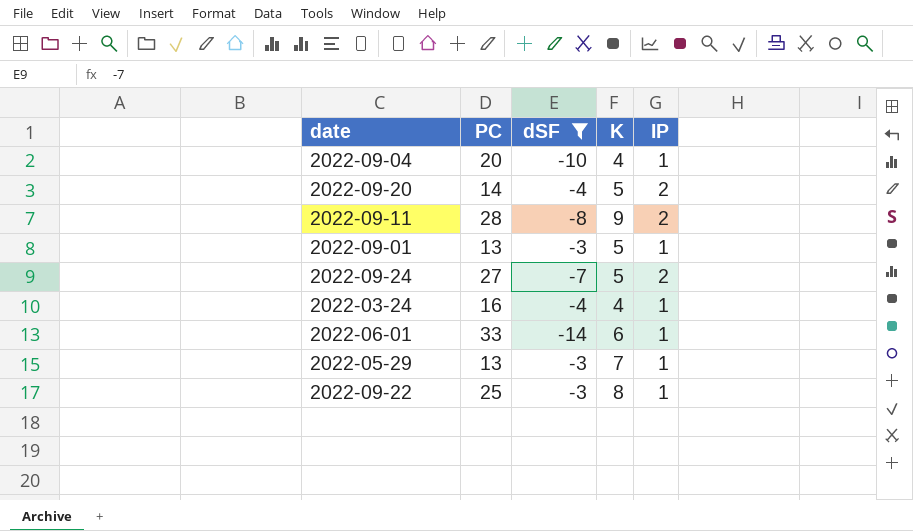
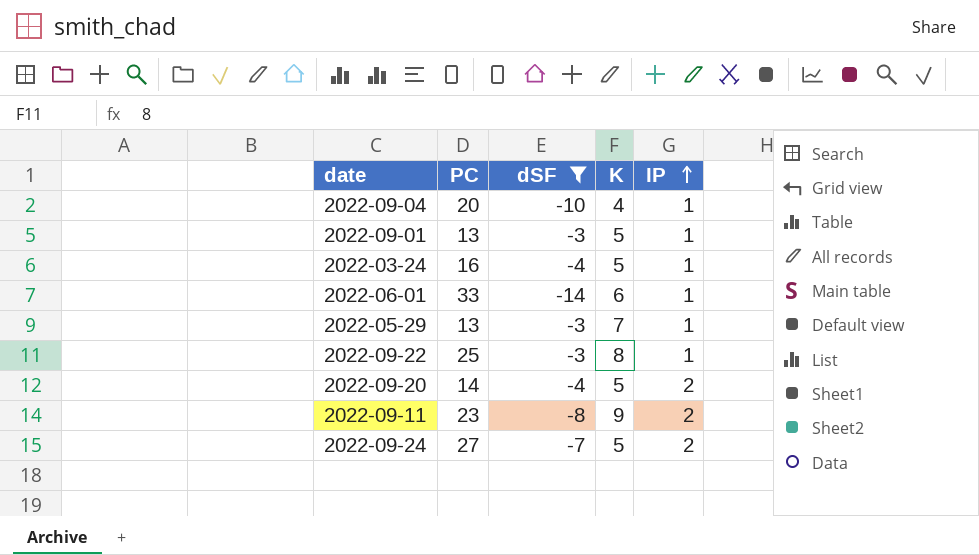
row order: none -> IP ascending
2022-03-24 | K: 4 -> 5
2022-09-11 | PC: 28 -> 23

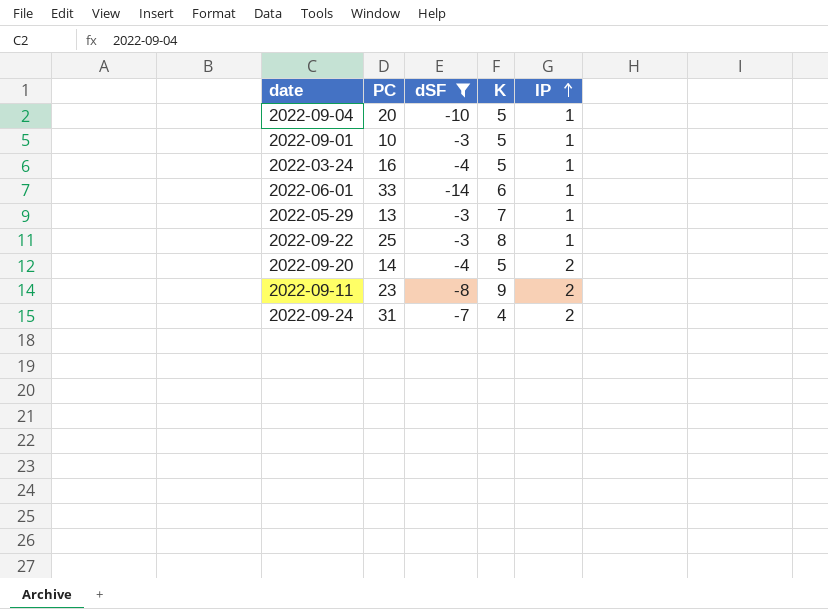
2022-09-04 | K: 4 -> 5
2022-09-01 | PC: 13 -> 10
2022-09-24 | PC: 27 -> 31
2022-09-24 | K: 5 -> 4

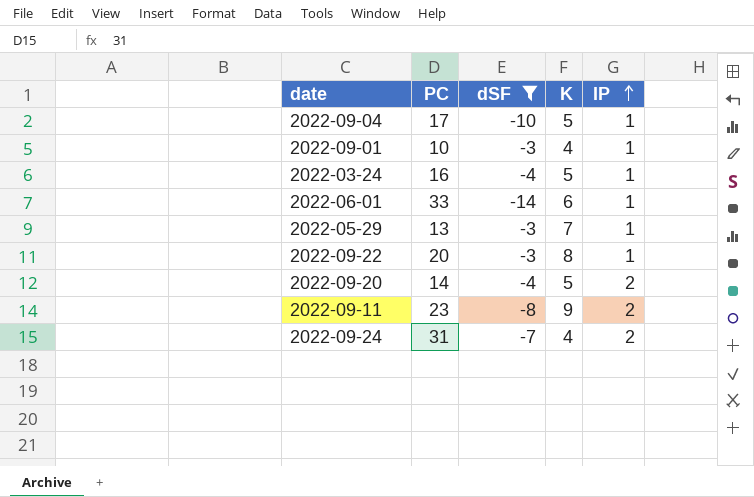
2022-09-04 | PC: 20 -> 17
2022-09-01 | K: 5 -> 4
2022-09-22 | PC: 25 -> 20

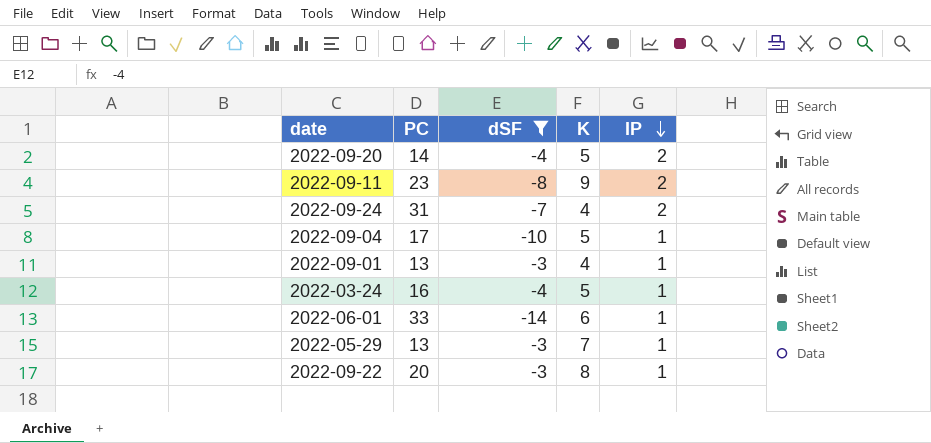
row order: IP ascending -> IP descending
2022-09-01 | PC: 10 -> 13

